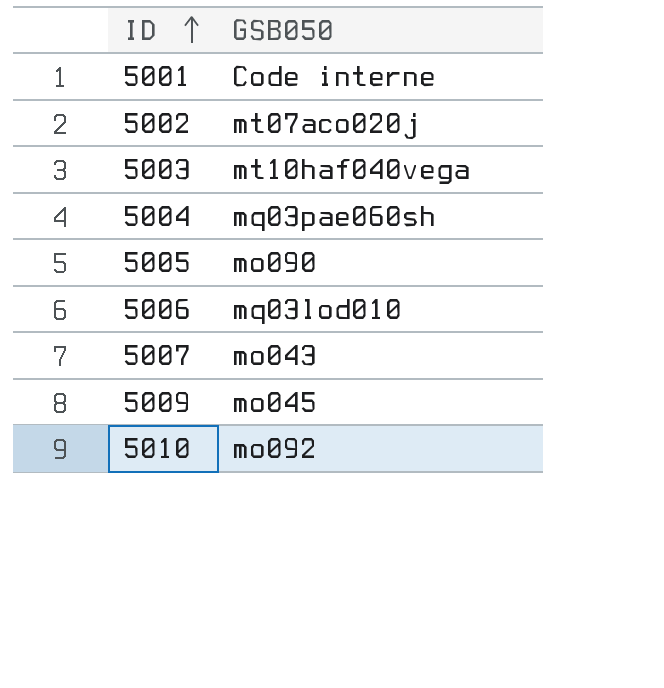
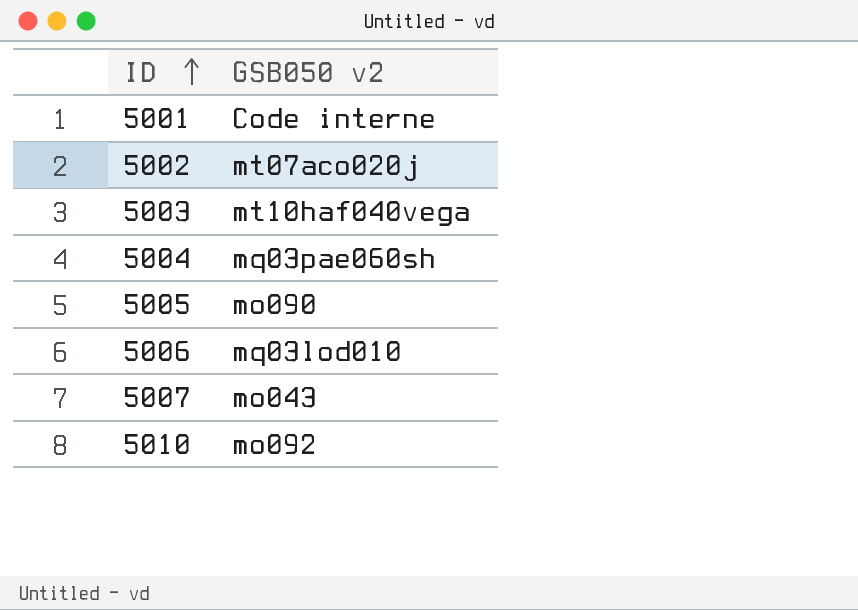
column name: GSB050 -> GSB050 v2
row 5009: mo045 -> none

